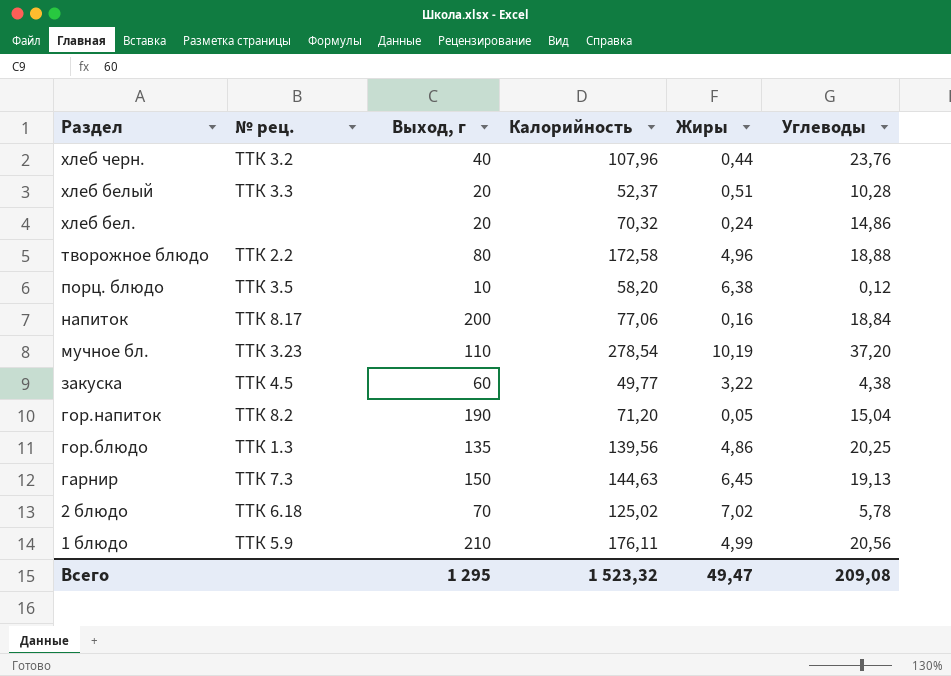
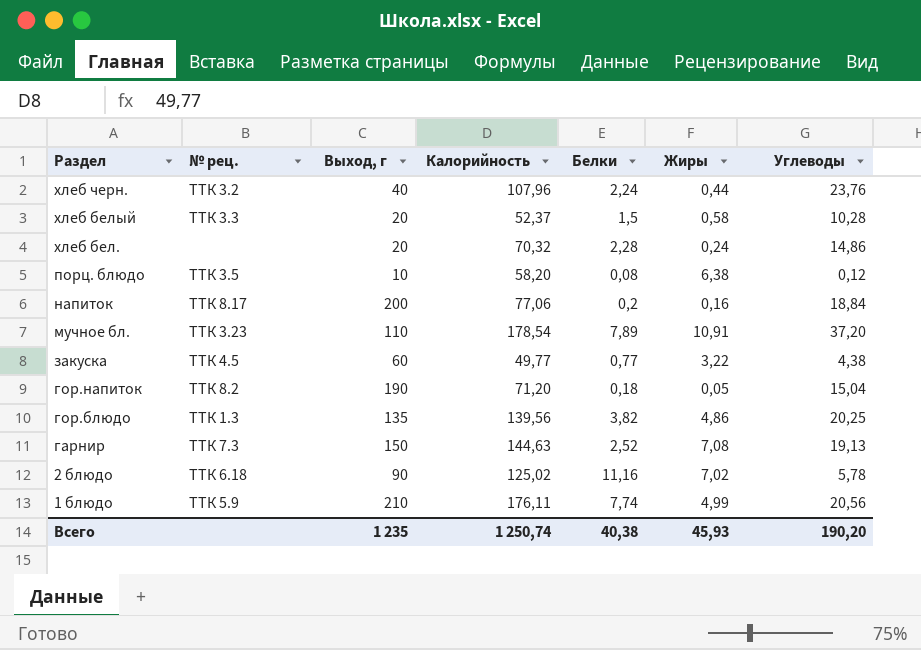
column Белки | position: none -> 5
row творожное блюдо: ТТК 2.2 | 80 | 172,58 | 4,96 | 18,88 -> none
хлеб белый | Жиры: 0,51 -> 0,58
мучное бл. | Калорийность: 278,54 -> 178,54
мучное бл. | Жиры: 10,19 -> 10,91
гарнир | Жиры: 6,45 -> 7,08
2 блюдо | Выход, г: 70 -> 90
Всего | Выход, г: 1 295 -> 1 235
Всего | Калорийность: 1 523,32 -> 1 250,74
Всего | Жиры: 49,47 -> 45,93
Всего | Углеводы: 209,08 -> 190,20

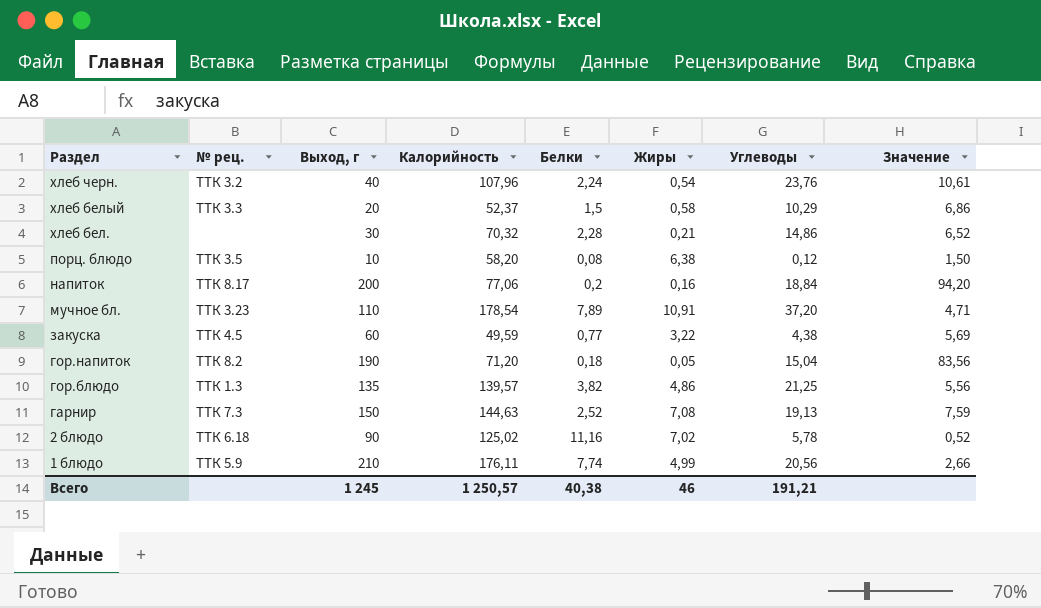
column Значение | formula: none -> [Углеводы] / [Белки]
хлеб черн. | Жиры: 0,44 -> 0,54
хлеб белый | Углеводы: 10,28 -> 10,29
хлеб бел. | Выход, г: 20 -> 30
хлеб бел. | Жиры: 0,24 -> 0,21
закуска | Калорийность: 49,77 -> 49,59
гор.блюдо | Калорийность: 139,56 -> 139,57
гор.блюдо | Углеводы: 20,25 -> 21,25
Всего | Выход, г: 1 235 -> 1 245
Всего | Калорийность: 1 250,74 -> 1 250,57
Всего | Жиры: 45,93 -> 46
Всего | Углеводы: 190,20 -> 191,21

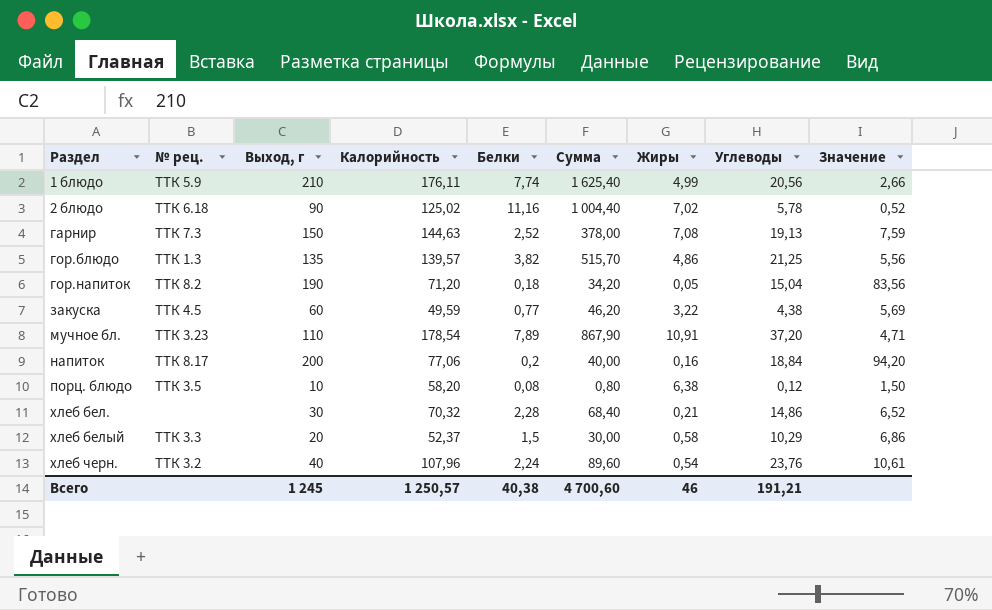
row order: Раздел descending -> Раздел ascending
column Сумма | formula: none -> [Выход, г] * [Белки]

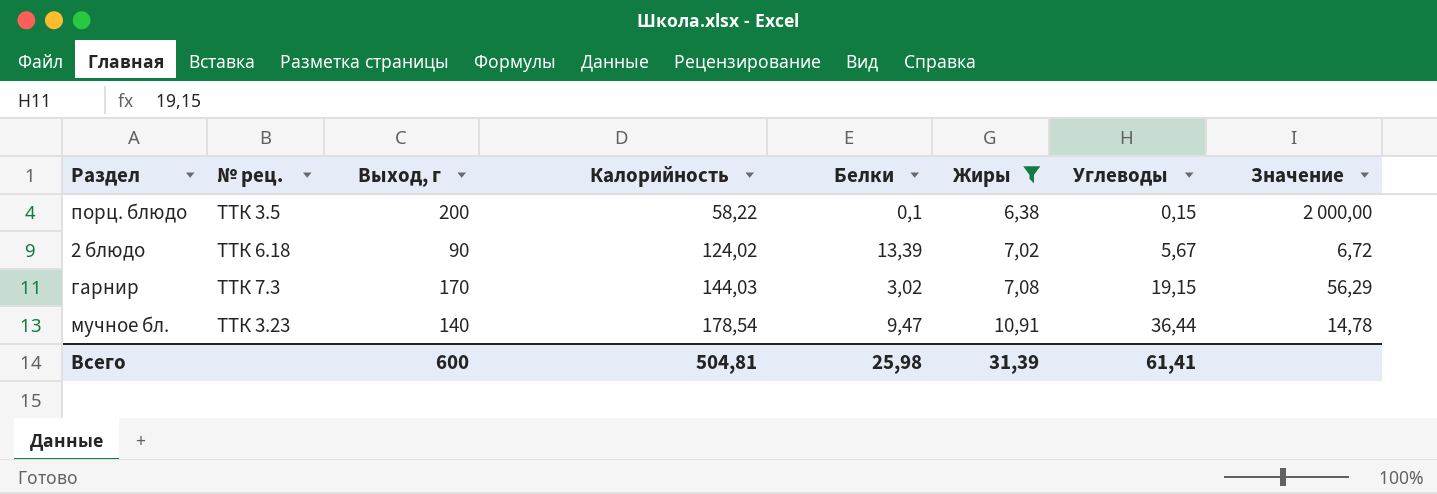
filter: none -> Жиры >= 6,38
row order: Раздел ascending -> Калорийность ascending
column Сумма | formula: [Выход, г] * [Белки] -> none
column Значение | formula: [Углеводы] / [Белки] -> [Выход, г] / [Белки]
порц. блюдо | Выход, г: 10 -> 200
порц. блюдо | Калорийность: 58,20 -> 58,22
порц. блюдо | Белки: 0,08 -> 0,1
порц. блюдо | Углеводы: 0,12 -> 0,15
2 блюдо | Калорийность: 125,02 -> 124,02
2 блюдо | Белки: 11,16 -> 13,39
2 блюдо | Углеводы: 5,78 -> 5,67
гарнир | Выход, г: 150 -> 170
гарнир | Калорийность: 144,63 -> 144,03
гарнир | Белки: 2,52 -> 3,02
гарнир | Углеводы: 19,13 -> 19,15
мучное бл. | Выход, г: 110 -> 140
мучное бл. | Белки: 7,89 -> 9,47
мучное бл. | Углеводы: 37,20 -> 36,44
Всего | Выход, г: 1 245 -> 600
Всего | Калорийность: 1 250,57 -> 504,81
Всего | Белки: 40,38 -> 25,98
Всего | Жиры: 46 -> 31,39
Всего | Углеводы: 191,21 -> 61,41

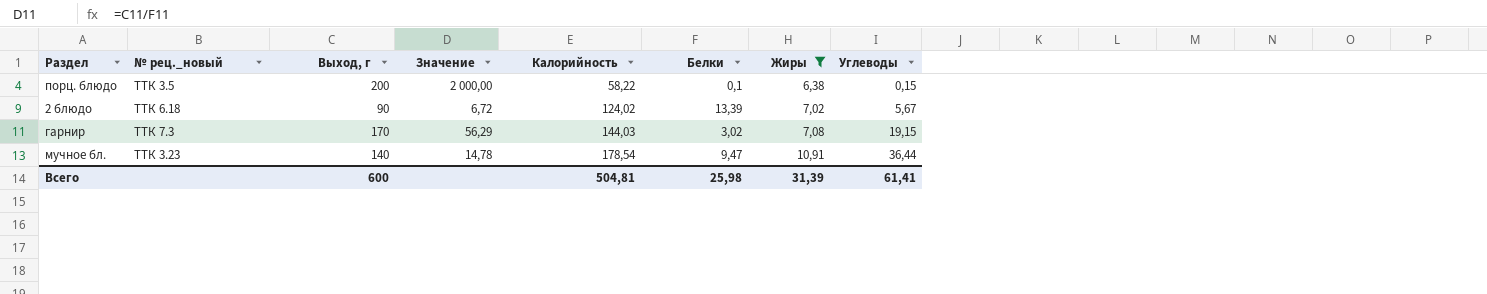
column name: № рец. -> № рец._новый
column Значение | position: 8 -> 4

